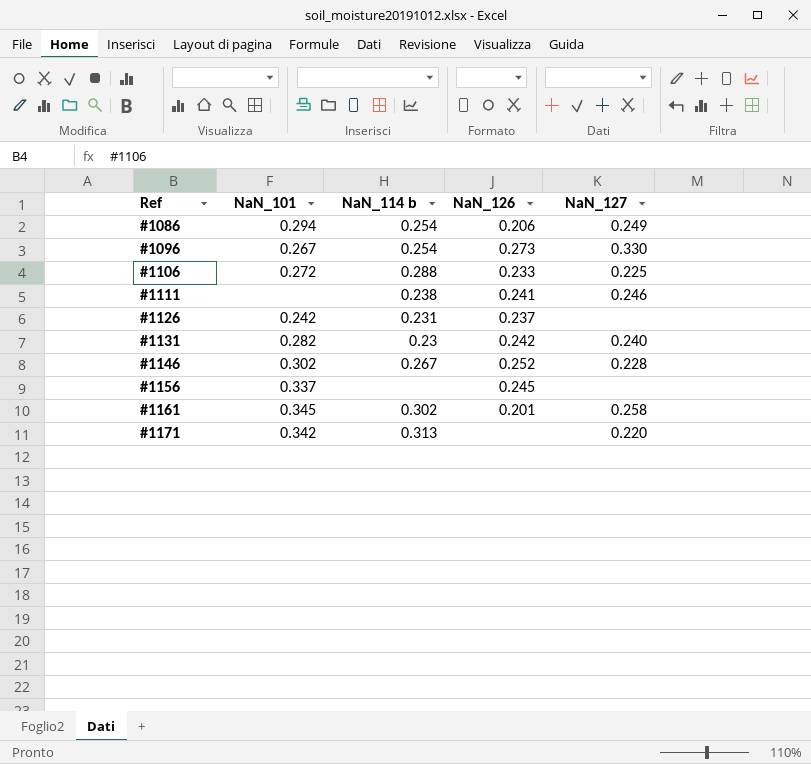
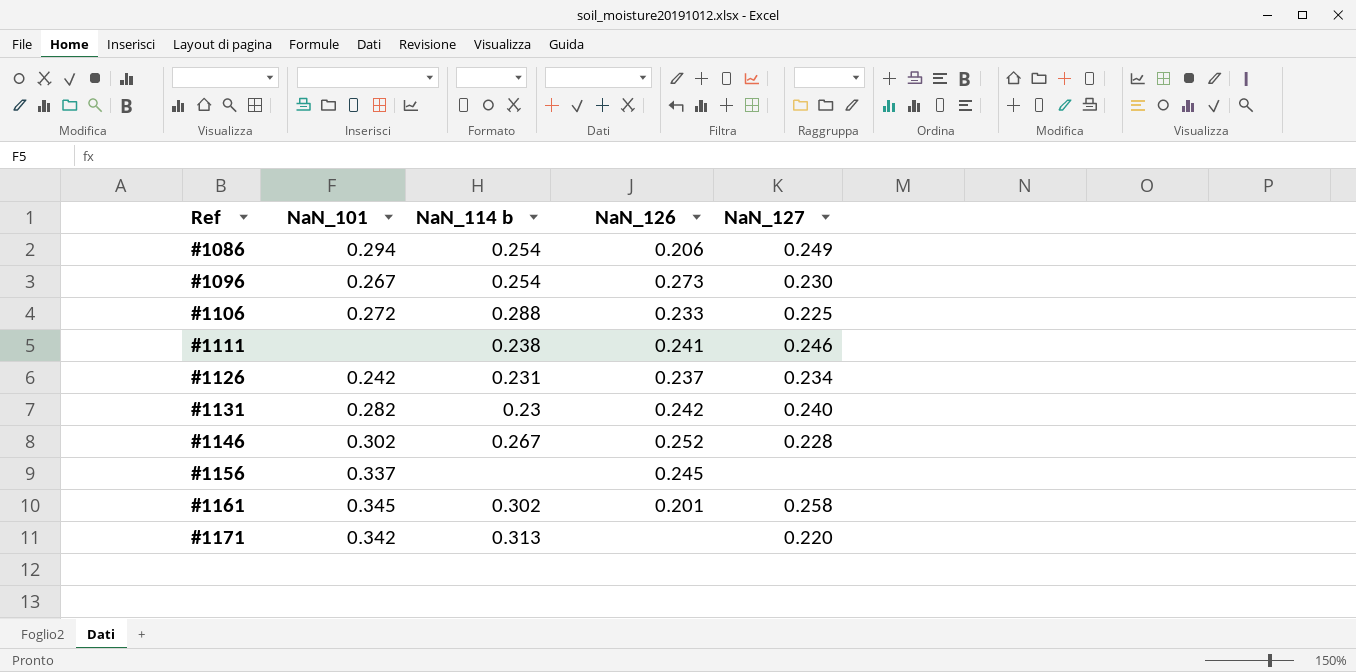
#1096 | NaN_127: 0.330 -> 0.230
#1126 | NaN_127: none -> 0.234

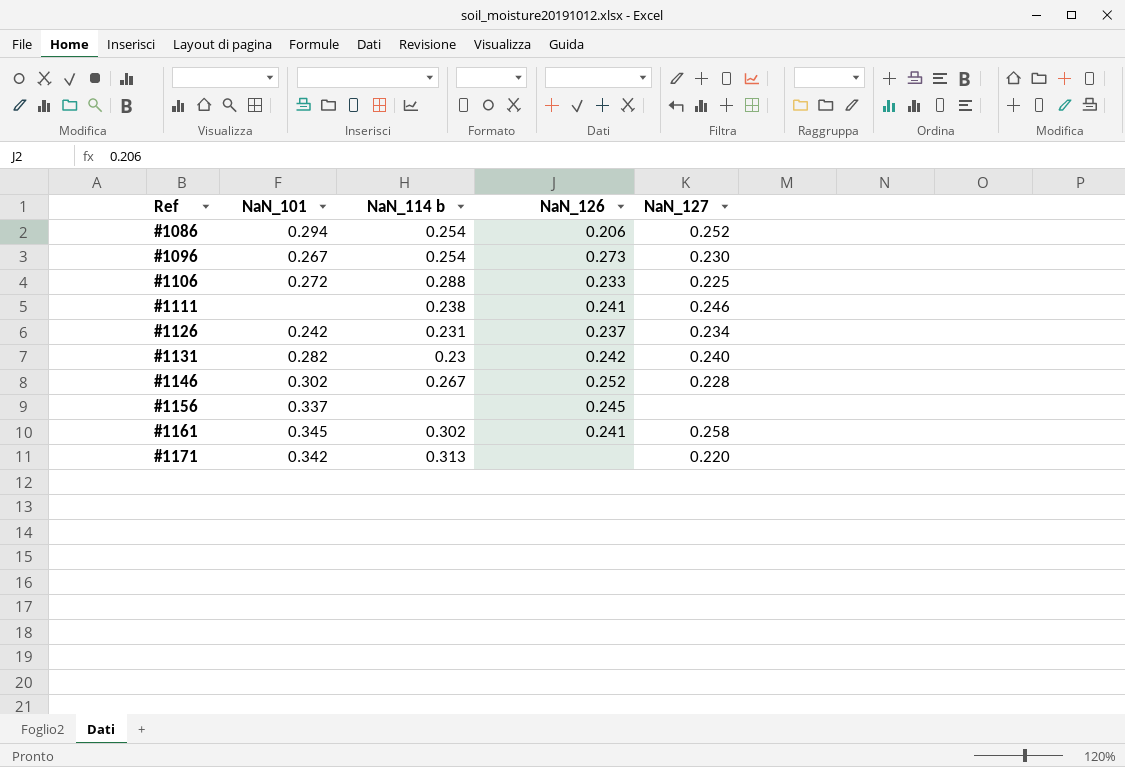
#1086 | NaN_127: 0.249 -> 0.252
#1161 | NaN_126: 0.201 -> 0.241

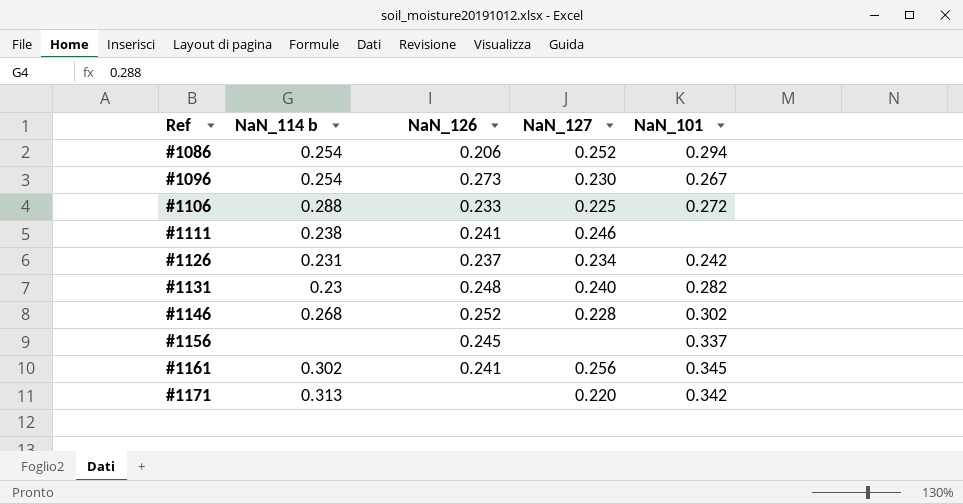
column NaN_101 | position: 2 -> 5
#1131 | NaN_126: 0.242 -> 0.248
#1146 | NaN_114 b: 0.267 -> 0.268
#1161 | NaN_127: 0.258 -> 0.256

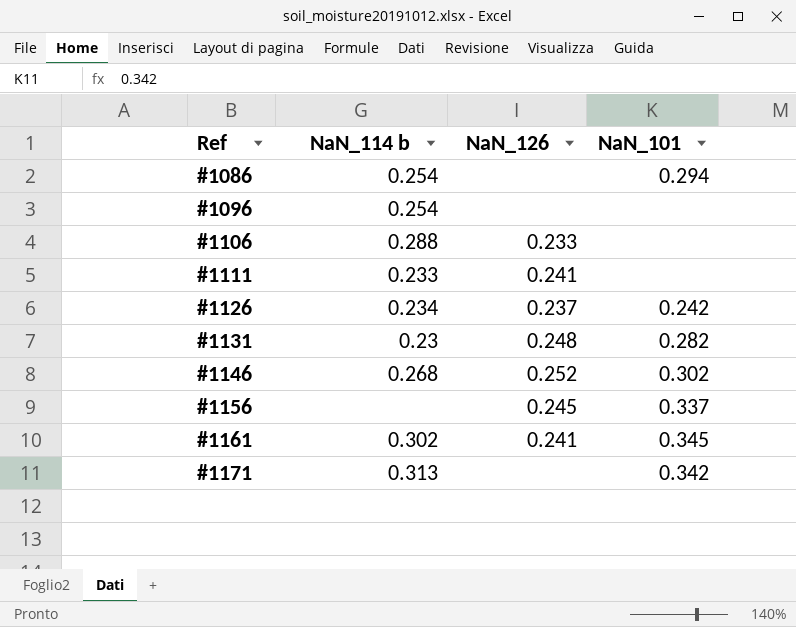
column NaN_127 | position: 4 -> none
#1086 | NaN_126: 0.206 -> none
#1096 | NaN_126: 0.273 -> none
#1096 | NaN_101: 0.267 -> none
#1106 | NaN_101: 0.272 -> none
#1111 | NaN_114 b: 0.238 -> 0.233
#1126 | NaN_114 b: 0.231 -> 0.234

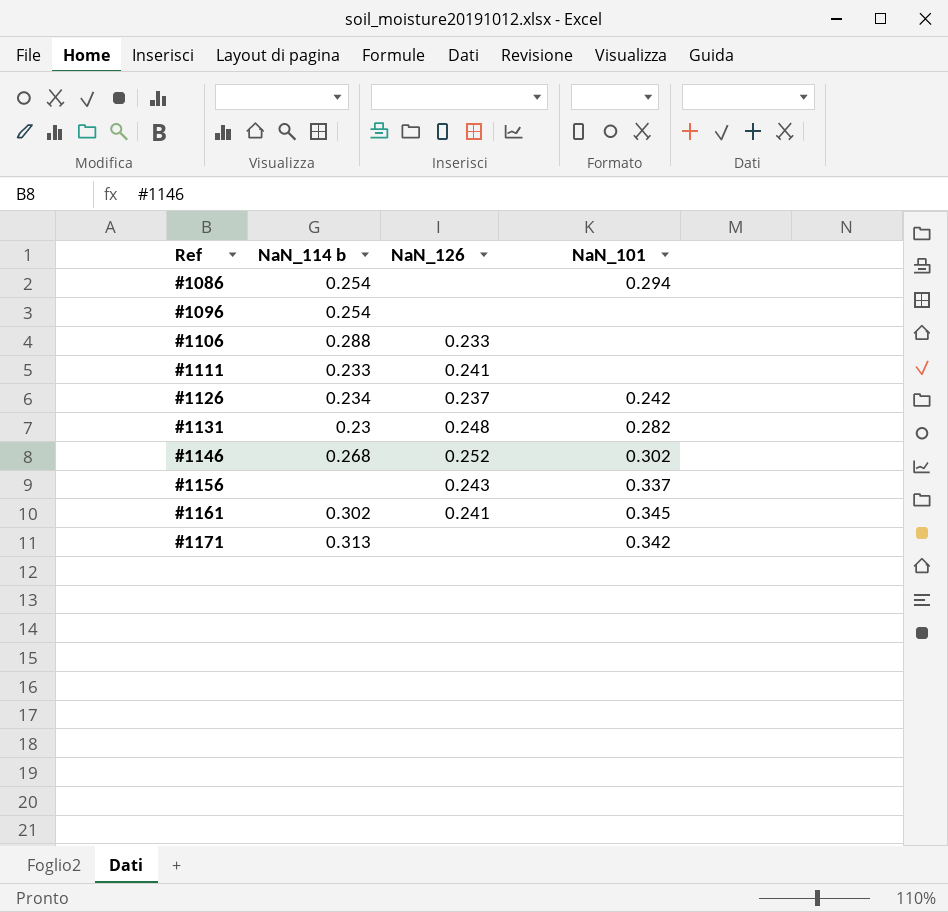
#1156 | NaN_126: 0.245 -> 0.243

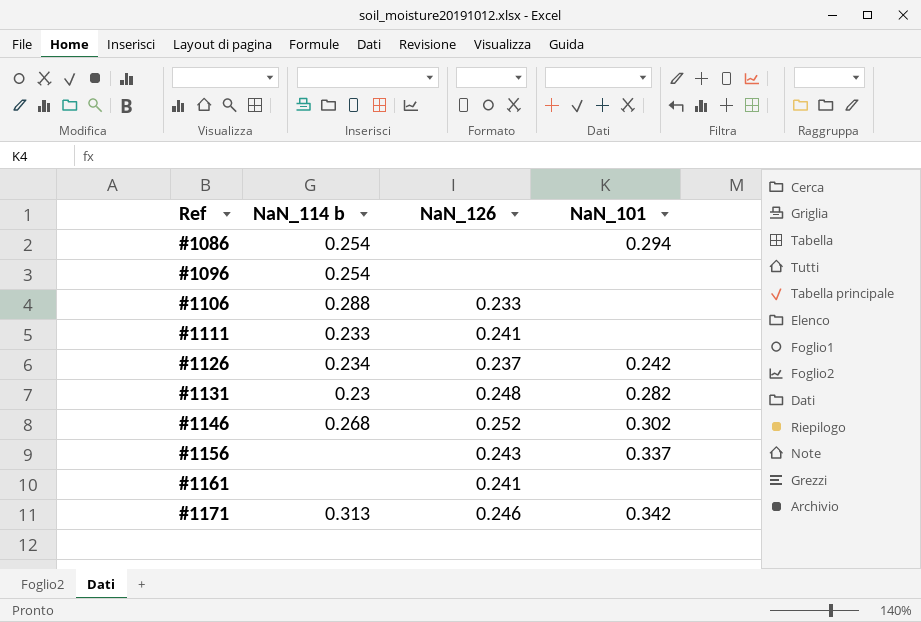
#1161 | NaN_114 b: 0.302 -> none
#1161 | NaN_101: 0.345 -> none
#1171 | NaN_126: none -> 0.246

